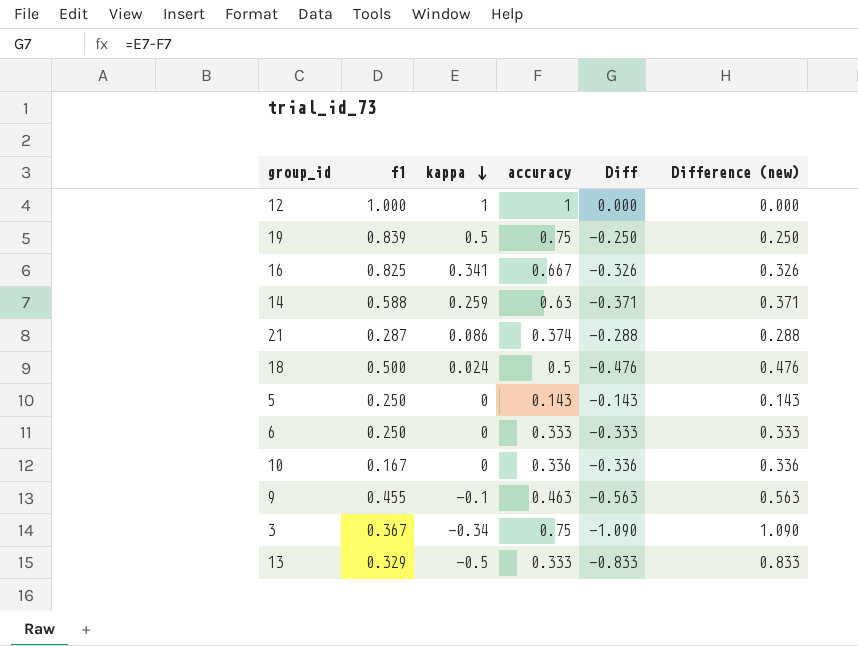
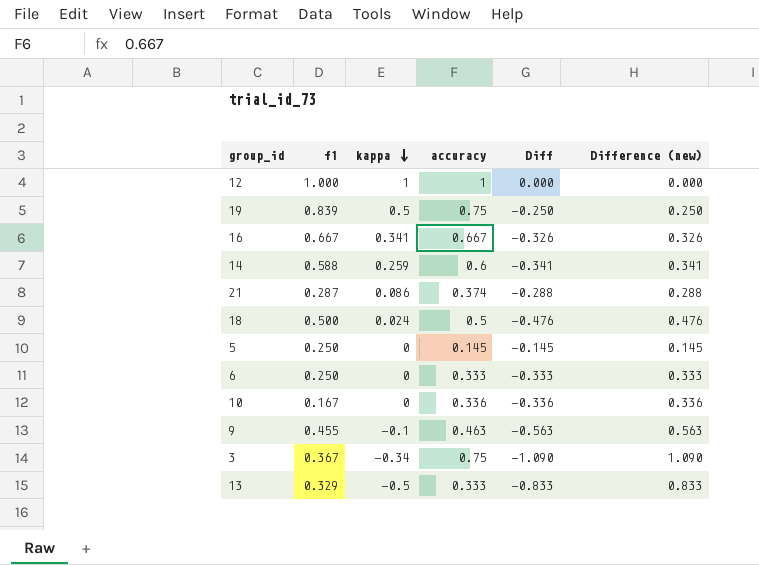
16 | f1: 0.825 -> 0.667
14 | accuracy: 0.63 -> 0.6
14 | Diff: -0.371 -> -0.341
14 | Difference (new): 0.371 -> 0.341
5 | accuracy: 0.143 -> 0.145
5 | Diff: -0.143 -> -0.145
5 | Difference (new): 0.143 -> 0.145

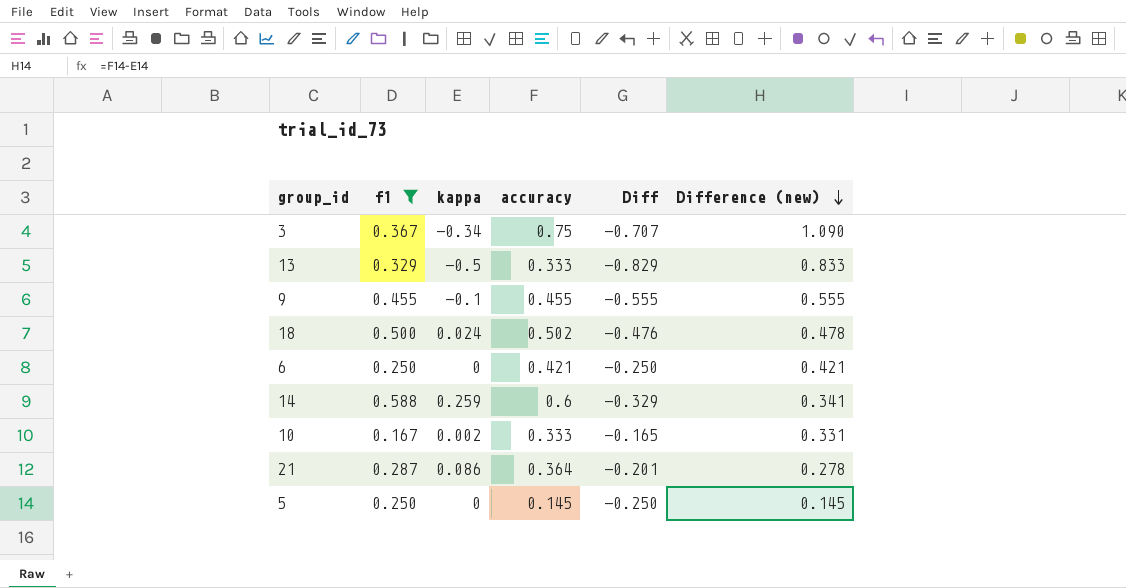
filter: none -> f1 <= 0.588
row order: kappa descending -> Difference (new) descending
column Diff | formula: [kappa] - [accuracy] -> [kappa] - [f1]
9 | accuracy: 0.463 -> 0.455
9 | Difference (new): 0.563 -> 0.555
18 | accuracy: 0.5 -> 0.502
18 | Difference (new): 0.476 -> 0.478
6 | accuracy: 0.333 -> 0.421
6 | Difference (new): 0.333 -> 0.421
10 | kappa: 0 -> 0.002
10 | accuracy: 0.336 -> 0.333
10 | Difference (new): 0.336 -> 0.331
21 | accuracy: 0.374 -> 0.364
21 | Difference (new): 0.288 -> 0.278

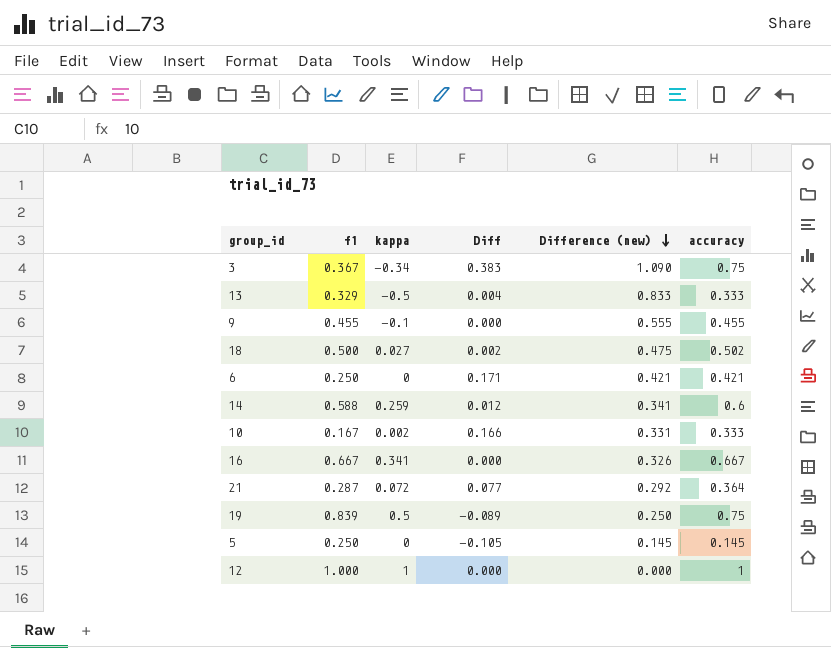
filter: f1 <= 0.588 -> none
column Diff | formula: [kappa] - [f1] -> [accuracy] - [f1]
column accuracy | position: 4 -> 6
18 | kappa: 0.024 -> 0.027
18 | Difference (new): 0.478 -> 0.475
21 | kappa: 0.086 -> 0.072
21 | Difference (new): 0.278 -> 0.292

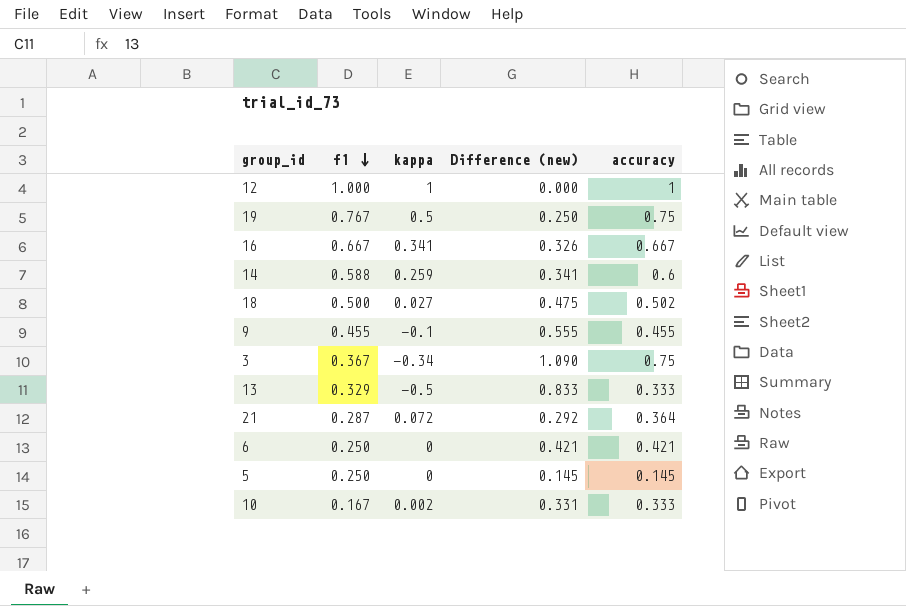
row order: Difference (new) descending -> f1 descending
column Diff | formula: [accuracy] - [f1] -> none
19 | f1: 0.839 -> 0.767

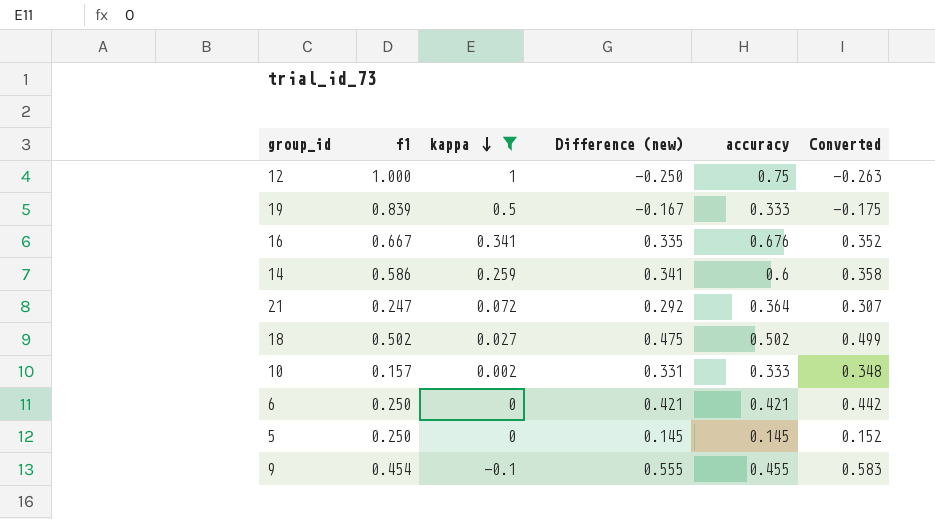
filter: none -> kappa >= -0.1
row order: f1 descending -> kappa descending
column Converted | formula: none -> [Difference (new)] * 1.05
12 | Difference (new): 0.000 -> -0.250
12 | accuracy: 1 -> 0.75
19 | f1: 0.767 -> 0.839
19 | Difference (new): 0.250 -> -0.167
19 | accuracy: 0.75 -> 0.333
16 | Difference (new): 0.326 -> 0.335
16 | accuracy: 0.667 -> 0.676
14 | f1: 0.588 -> 0.586
21 | f1: 0.287 -> 0.247
18 | f1: 0.500 -> 0.502
10 | f1: 0.167 -> 0.157
9 | f1: 0.455 -> 0.454

